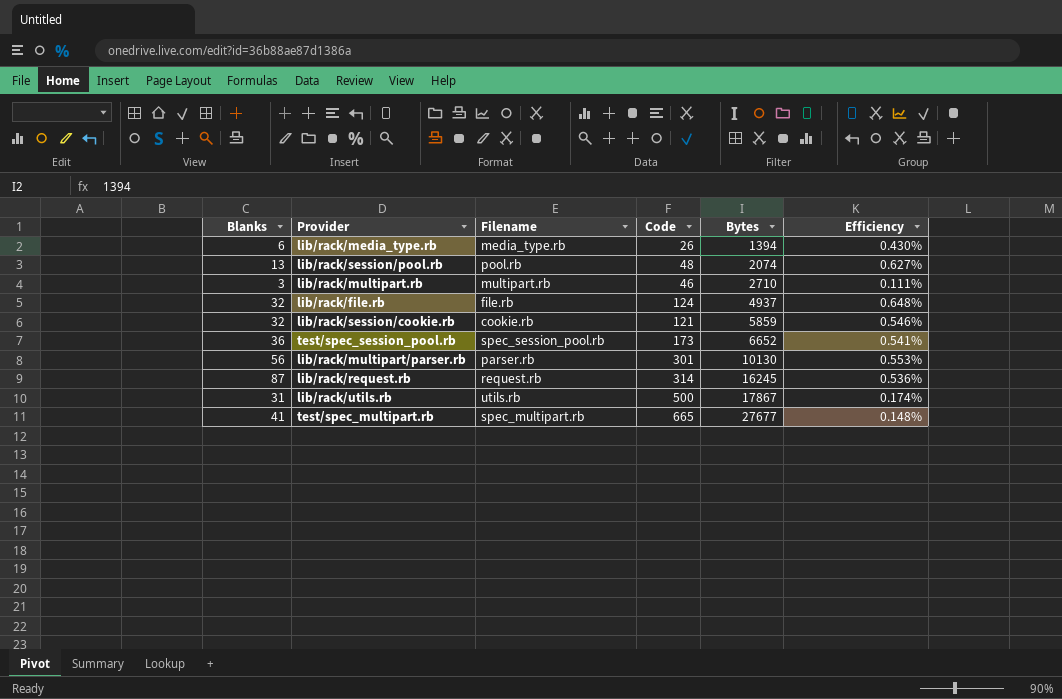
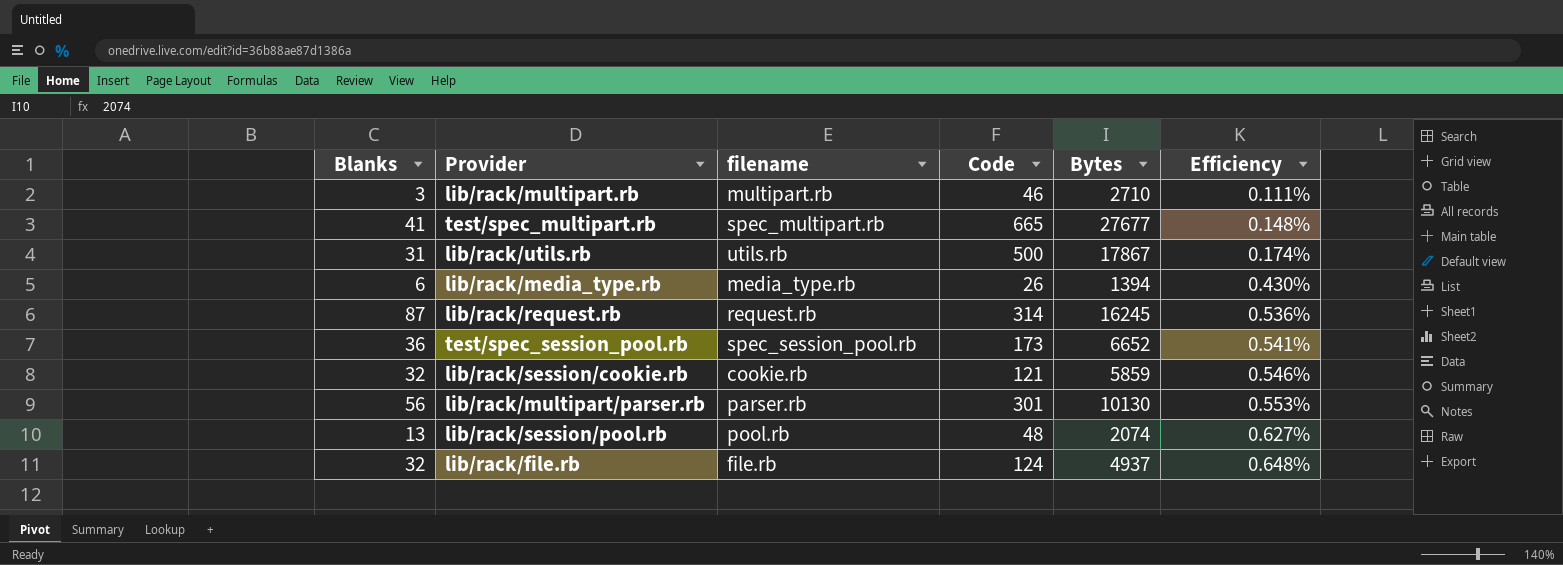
row order: Bytes ascending -> Efficiency ascending
column name: Filename -> filename

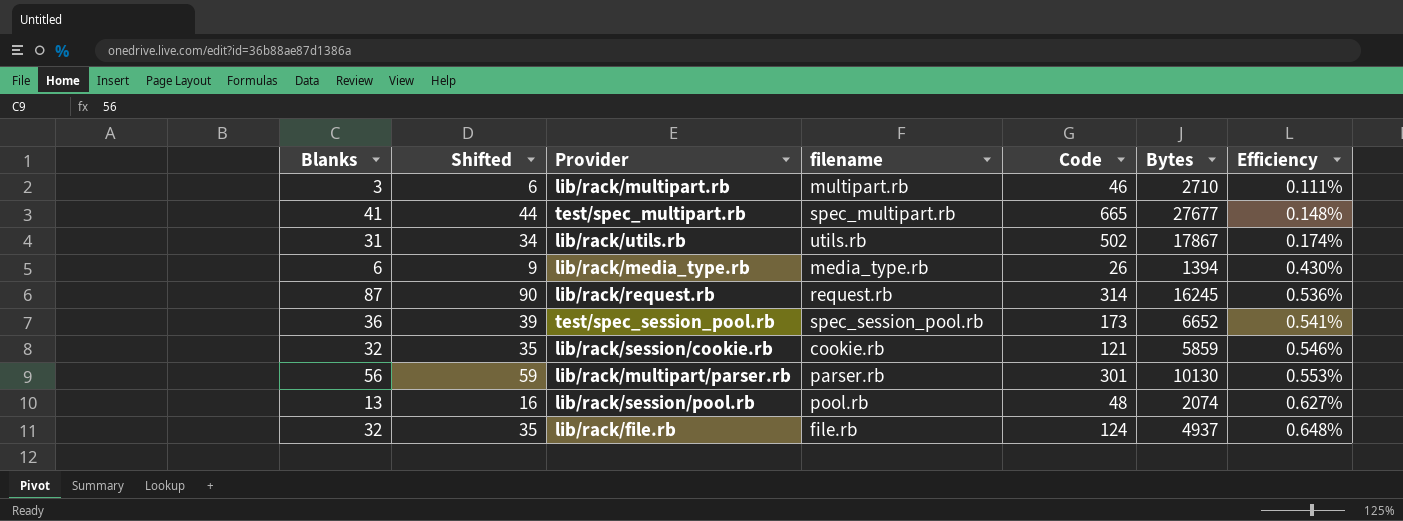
column Shifted | formula: none -> [Blanks] + 3
lib/rack/utils.rb | Code: 500 -> 502

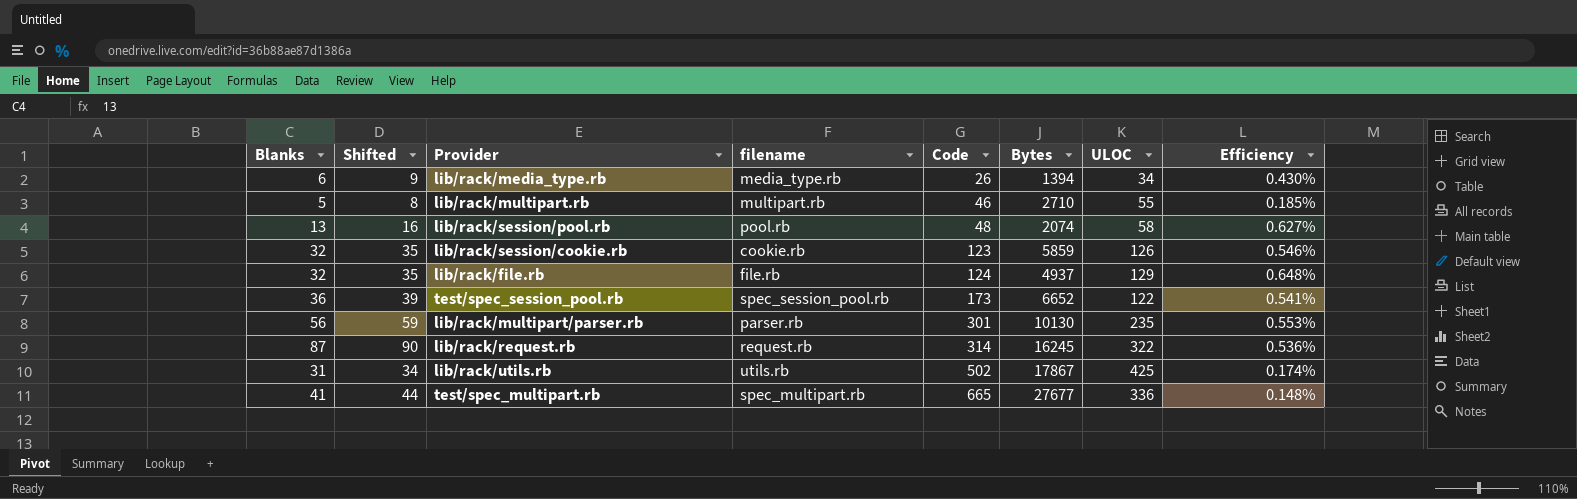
row order: Efficiency ascending -> Code ascending
column ULOC | position: none -> 7
lib/rack/multipart.rb | Blanks: 3 -> 5
lib/rack/multipart.rb | Shifted: 6 -> 8
lib/rack/multipart.rb | Efficiency: 0.111% -> 0.185%
lib/rack/session/cookie.rb | Code: 121 -> 123

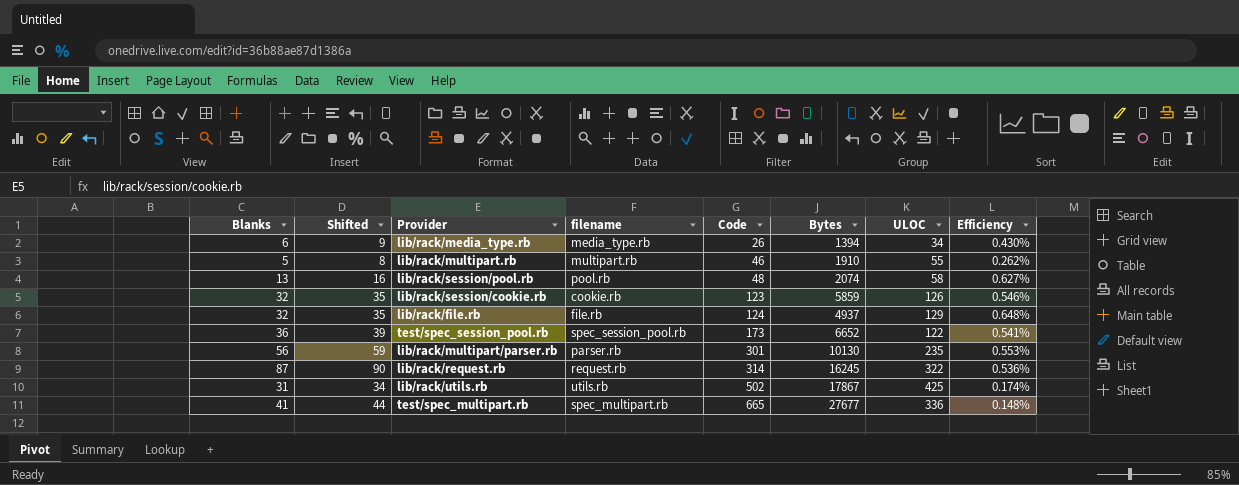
lib/rack/multipart.rb | Bytes: 2710 -> 1910
lib/rack/multipart.rb | Efficiency: 0.185% -> 0.262%

